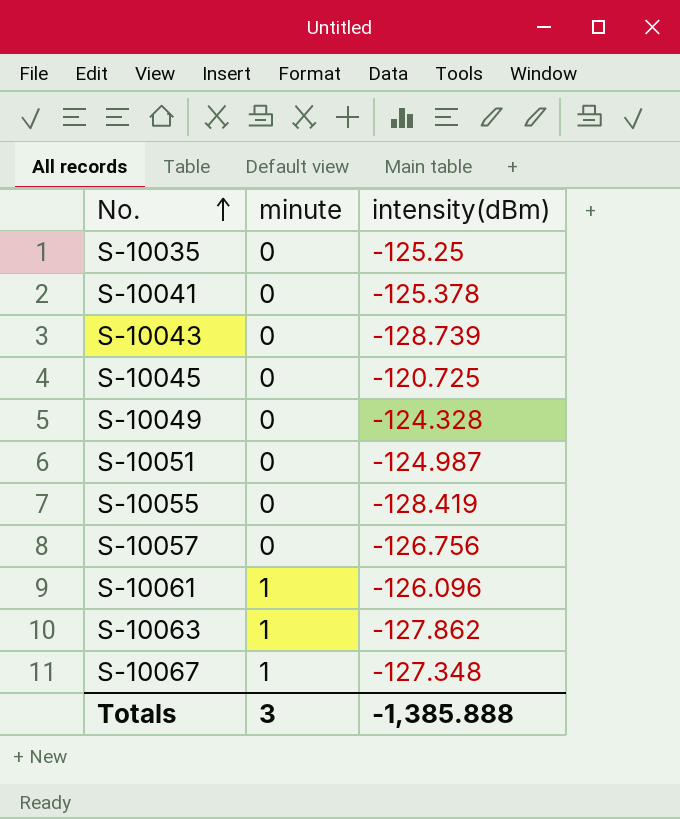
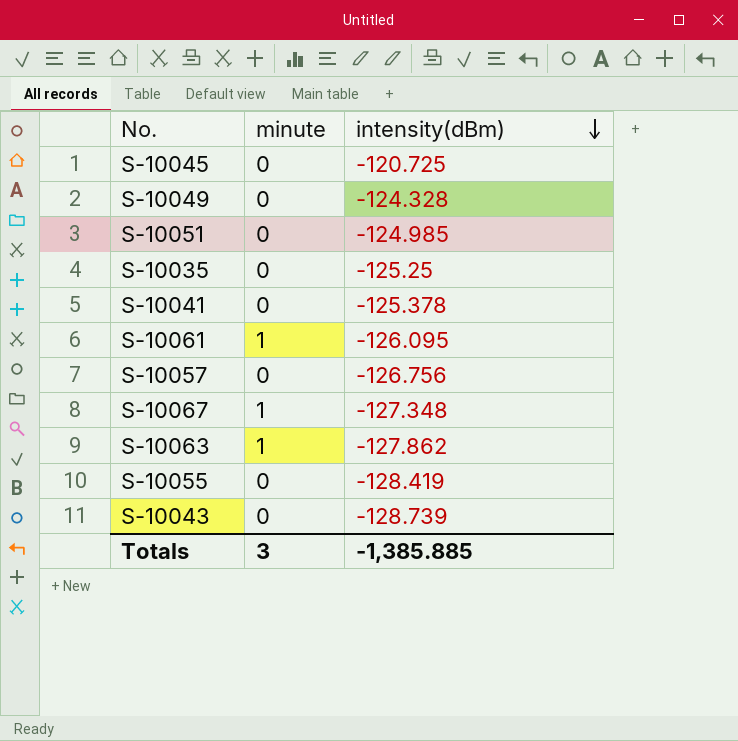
row order: No. ascending -> intensity(dBm) descending
S-10051 | intensity(dBm): -124.987 -> -124.985
S-10061 | intensity(dBm): -126.096 -> -126.095
Totals | intensity(dBm): -1,385.888 -> -1,385.885

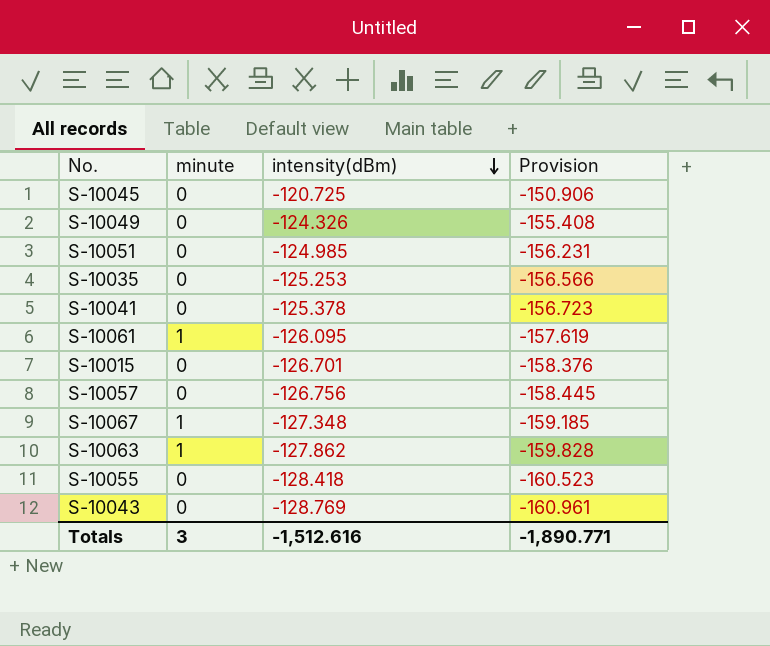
column Provision | formula: none -> [intensity(dBm)] * 1.25
S-10049 | intensity(dBm): -124.328 -> -124.326
S-10035 | intensity(dBm): -125.25 -> -125.253
row S-10015: none -> 0 | -126.701 | -158.376
S-10055 | intensity(dBm): -128.419 -> -128.418
S-10043 | intensity(dBm): -128.739 -> -128.769
Totals | intensity(dBm): -1,385.885 -> -1,512.616

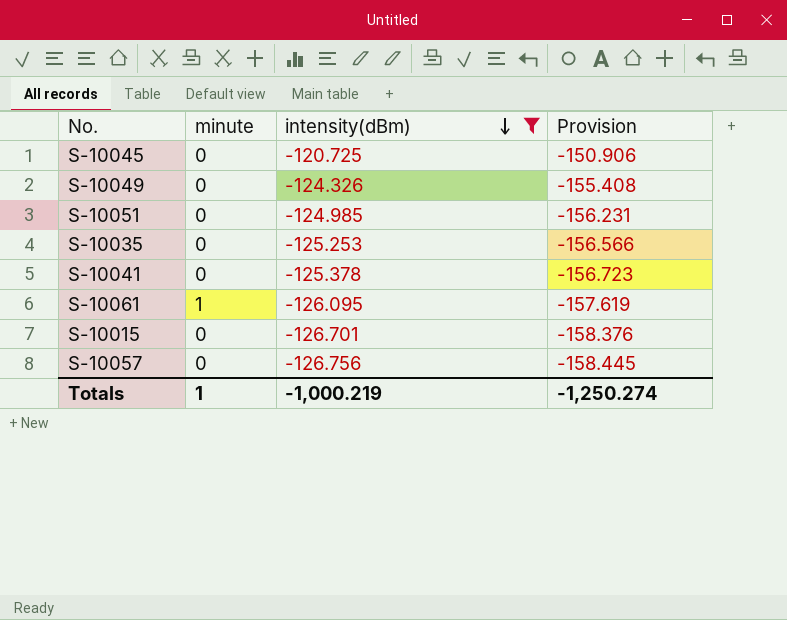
filter: none -> intensity(dBm) >= -126.756
Totals | minute: 3 -> 1
Totals | intensity(dBm): -1,512.616 -> -1,000.219
Totals | Provision: -1,890.771 -> -1,250.274

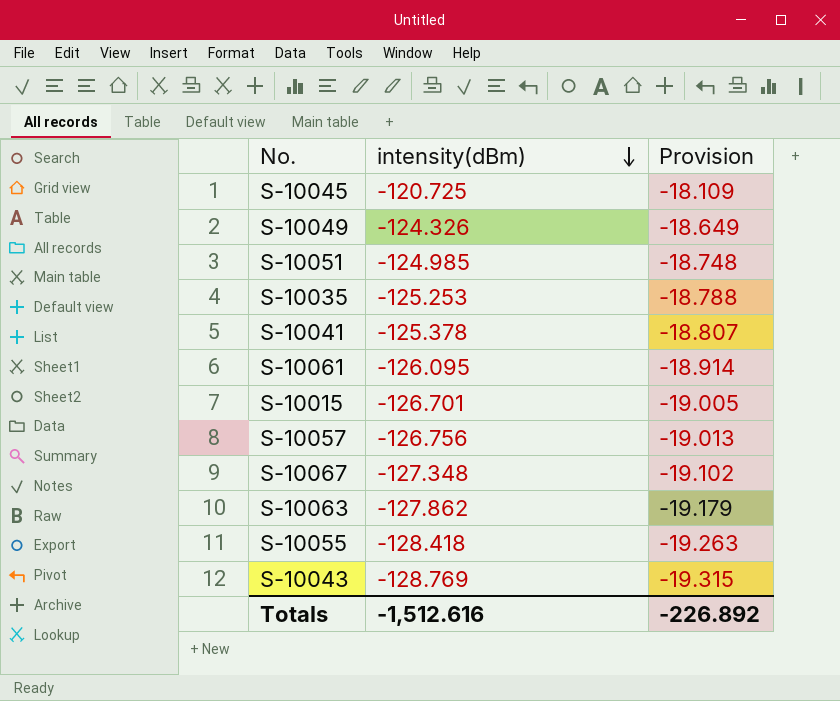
filter: intensity(dBm) >= -126.756 -> none
column minute | position: 2 -> none
column Provision | formula: [intensity(dBm)] * 1.25 -> [intensity(dBm)] * 0.15
Totals | intensity(dBm): -1,000.219 -> -1,512.616
Totals | Provision: -1,250.274 -> -226.892

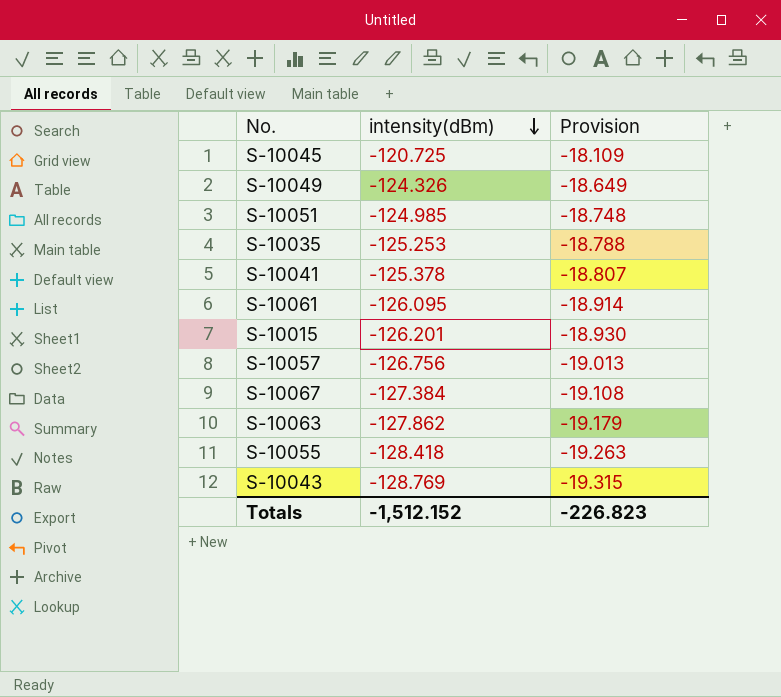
S-10015 | intensity(dBm): -126.701 -> -126.201
S-10015 | Provision: -19.005 -> -18.930
S-10067 | intensity(dBm): -127.348 -> -127.384
S-10067 | Provision: -19.102 -> -19.108
Totals | intensity(dBm): -1,512.616 -> -1,512.152
Totals | Provision: -226.892 -> -226.823

